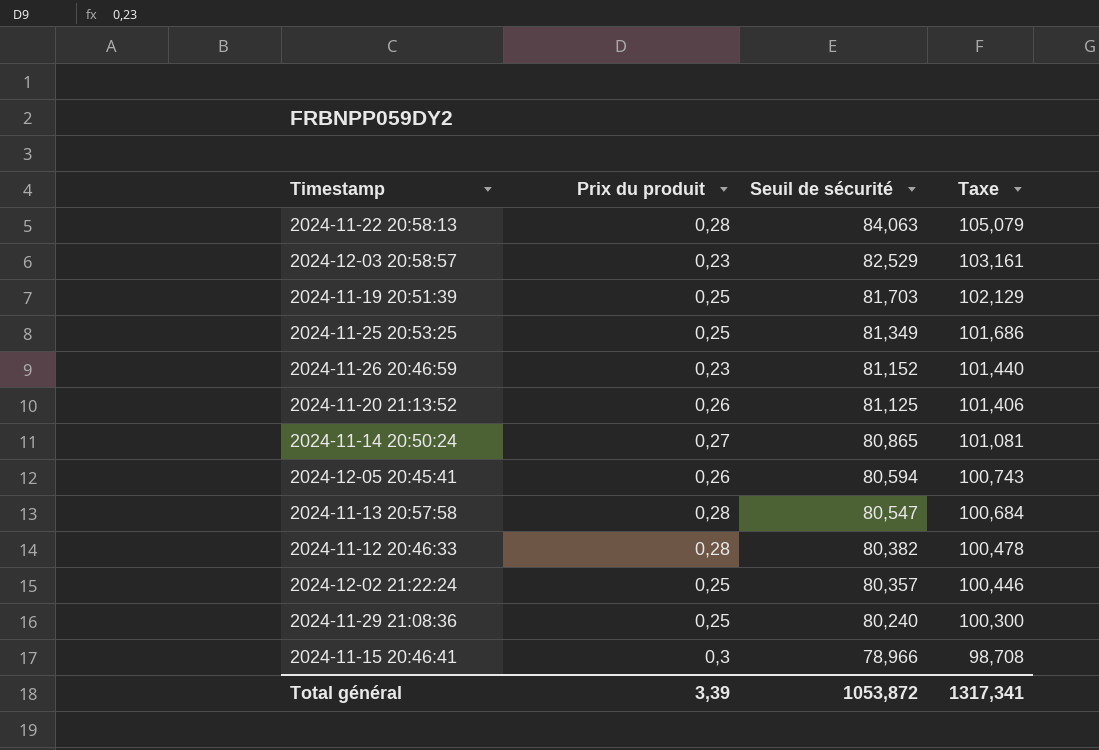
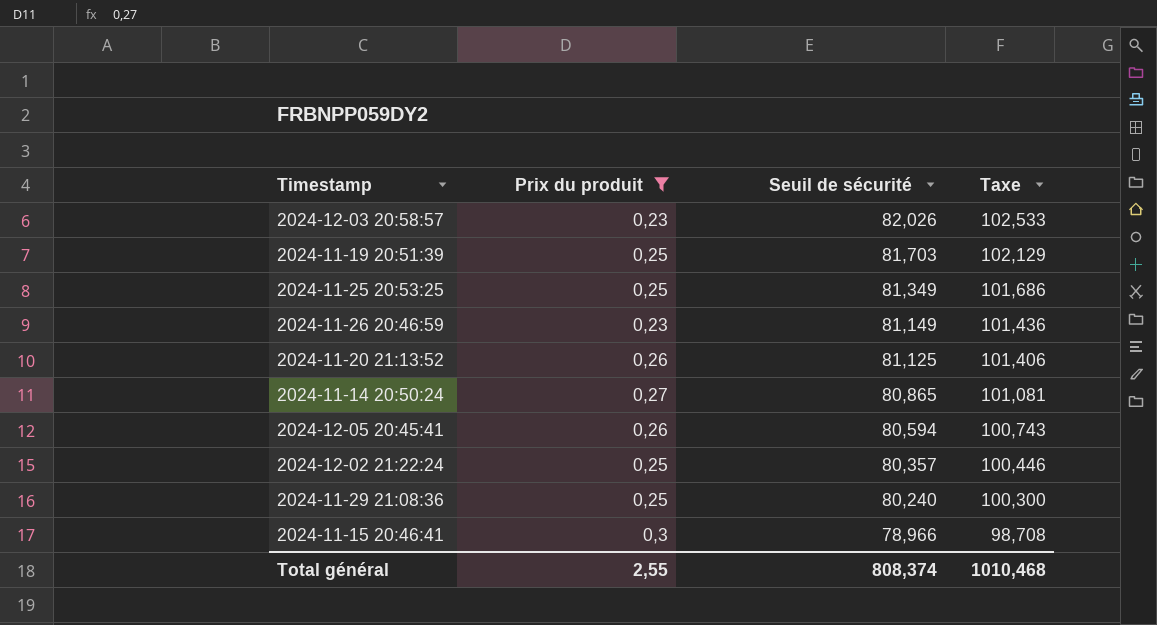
filter: none -> Prix du produit != 0,28
2024-12-03 20:58:57 | Seuil de sécurité: 82,529 -> 82,026
2024-12-03 20:58:57 | Taxe: 103,161 -> 102,533
2024-11-26 20:46:59 | Seuil de sécurité: 81,152 -> 81,149
2024-11-26 20:46:59 | Taxe: 101,440 -> 101,436
Total général | Prix du produit: 3,39 -> 2,55
Total général | Seuil de sécurité: 1053,872 -> 808,374
Total général | Taxe: 1317,341 -> 1010,468

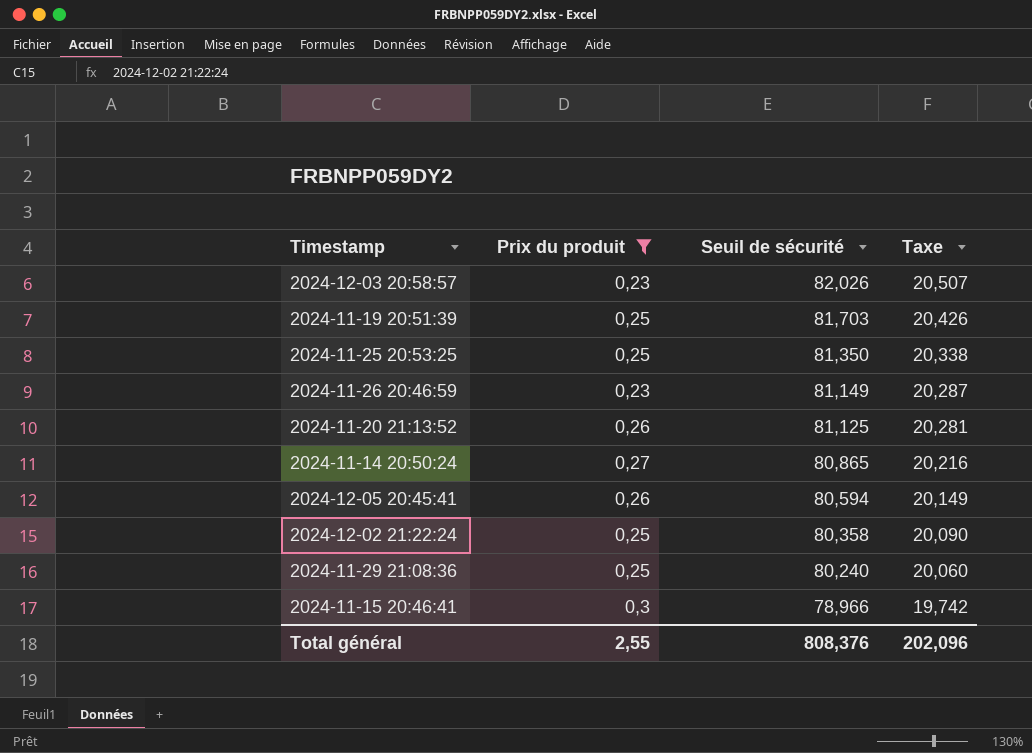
column Taxe | formula: [Seuil de sécurité] * 1,25 -> [Seuil de sécurité] * 0,25
2024-11-25 20:53:25 | Seuil de sécurité: 81,349 -> 81,350
2024-12-02 21:22:24 | Seuil de sécurité: 80,357 -> 80,358
Total général | Seuil de sécurité: 808,374 -> 808,376
Total général | Taxe: 1010,468 -> 202,096

